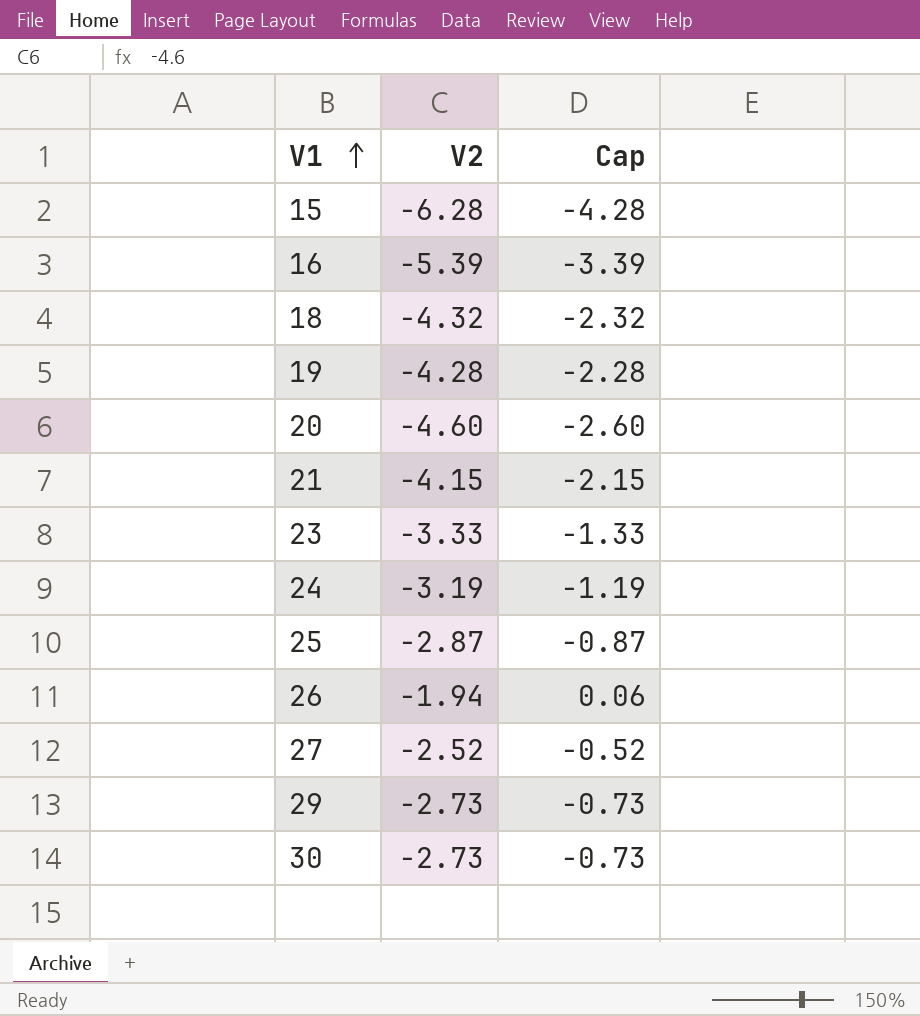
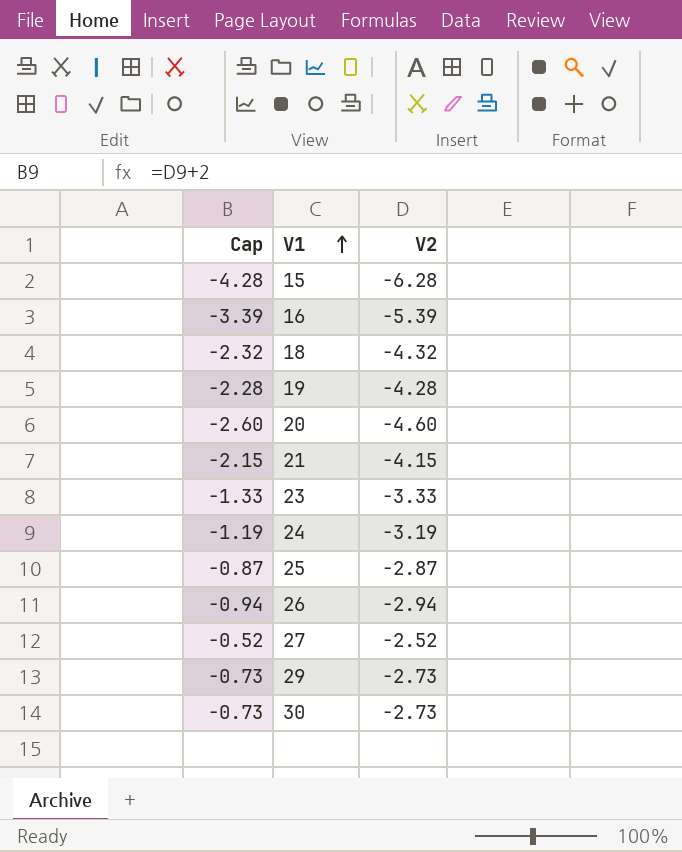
column Cap | position: 3 -> 1
26 | Cap: 0.06 -> -0.94
26 | V2: -1.94 -> -2.94

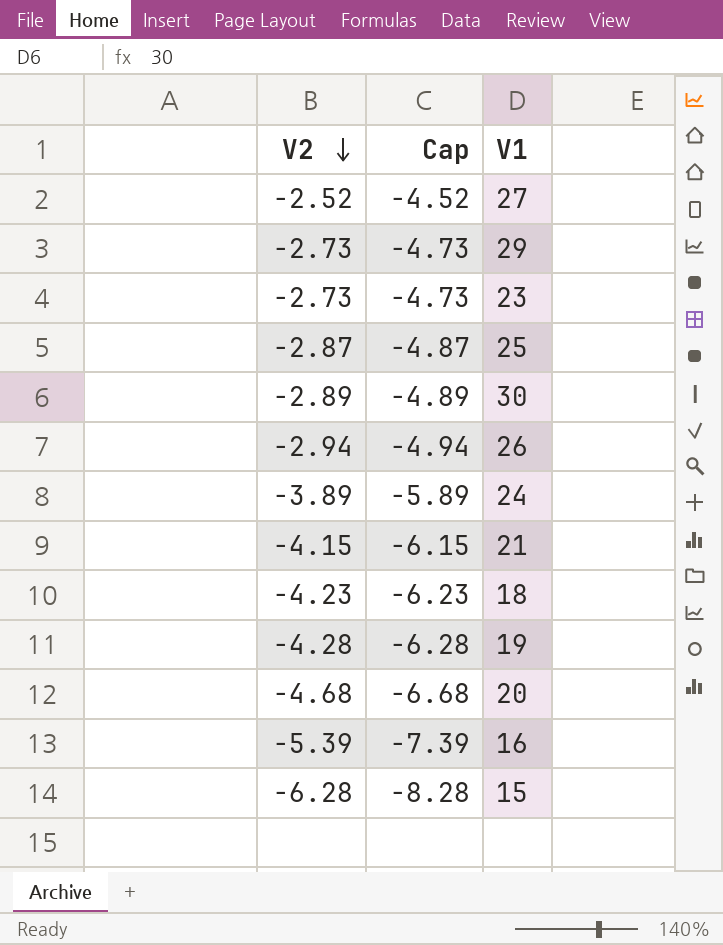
row order: V1 ascending -> V2 descending
column V2 | position: 3 -> 1
column Cap | formula: [V2] + 2 -> [V2] - 2
23 | V2: -3.33 -> -2.73
30 | V2: -2.73 -> -2.89
24 | V2: -3.19 -> -3.89
18 | V2: -4.32 -> -4.23
20 | V2: -4.60 -> -4.68

